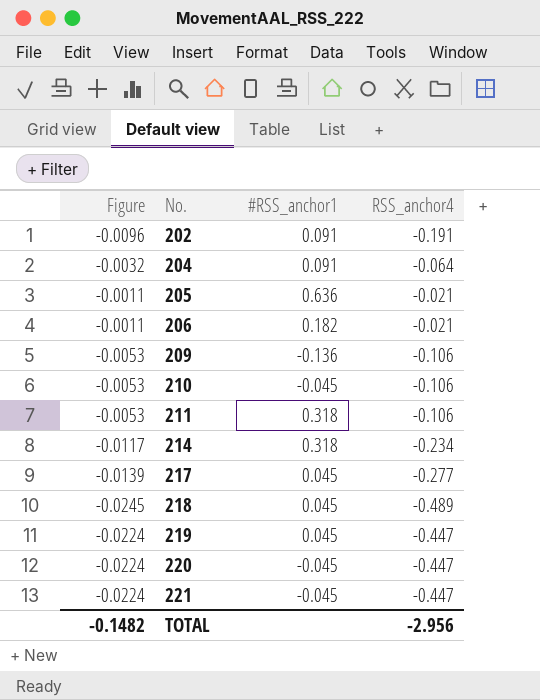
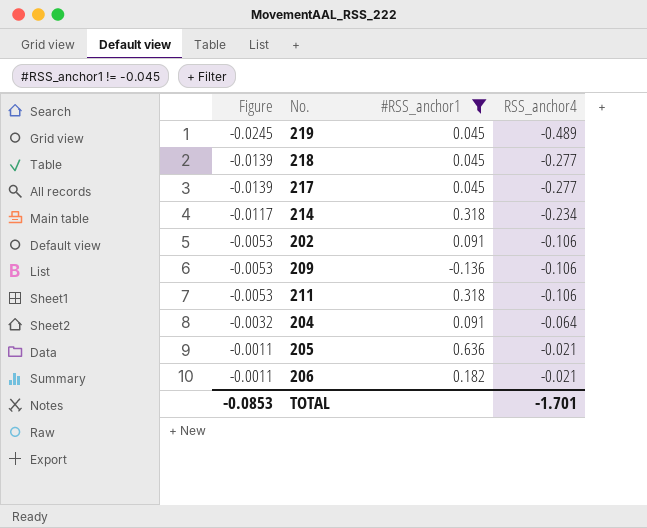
filter: none -> #RSS_anchor1 != -0.045
row order: No. ascending -> Figure ascending
219 | Figure: -0.0224 -> -0.0245
219 | RSS_anchor4: -0.447 -> -0.489
218 | Figure: -0.0245 -> -0.0139
218 | RSS_anchor4: -0.489 -> -0.277
202 | Figure: -0.0096 -> -0.0053
202 | RSS_anchor4: -0.191 -> -0.106
TOTAL | Figure: -0.1482 -> -0.0853
TOTAL | RSS_anchor4: -2.956 -> -1.701

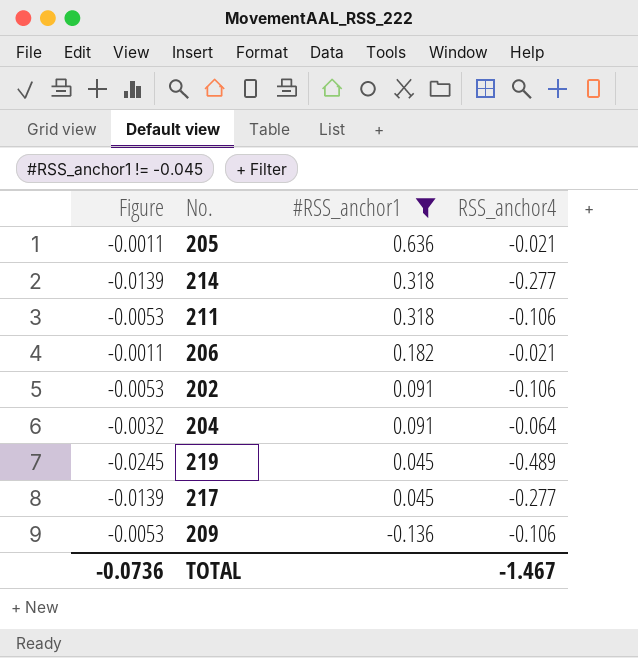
row order: Figure ascending -> #RSS_anchor1 descending
row 218: -0.0139 | 0.045 | -0.277 -> none
214 | Figure: -0.0117 -> -0.0139
214 | RSS_anchor4: -0.234 -> -0.277
TOTAL | Figure: -0.0853 -> -0.0736
TOTAL | RSS_anchor4: -1.701 -> -1.467

